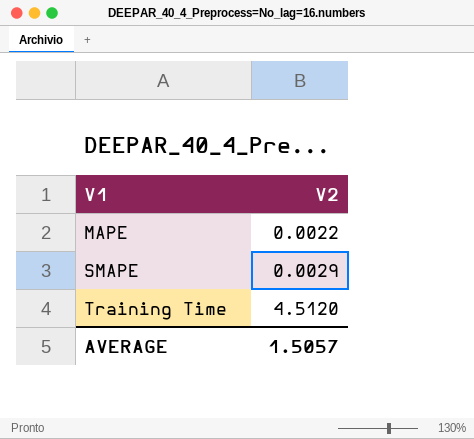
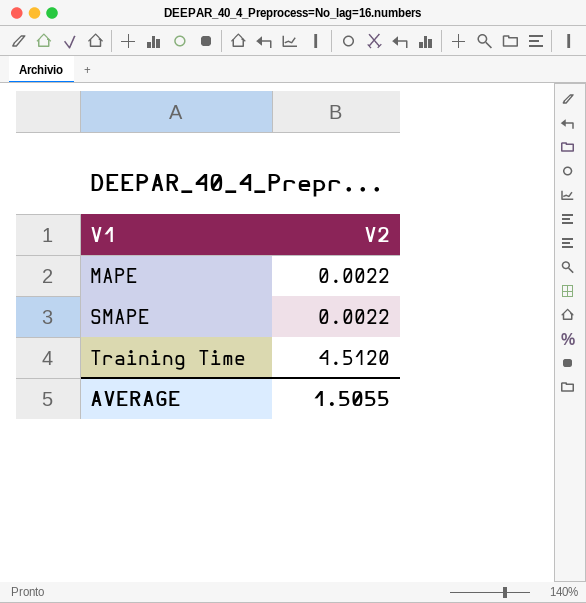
SMAPE | V2: 0.0029 -> 0.0022
AVERAGE | V2: 1.5057 -> 1.5055

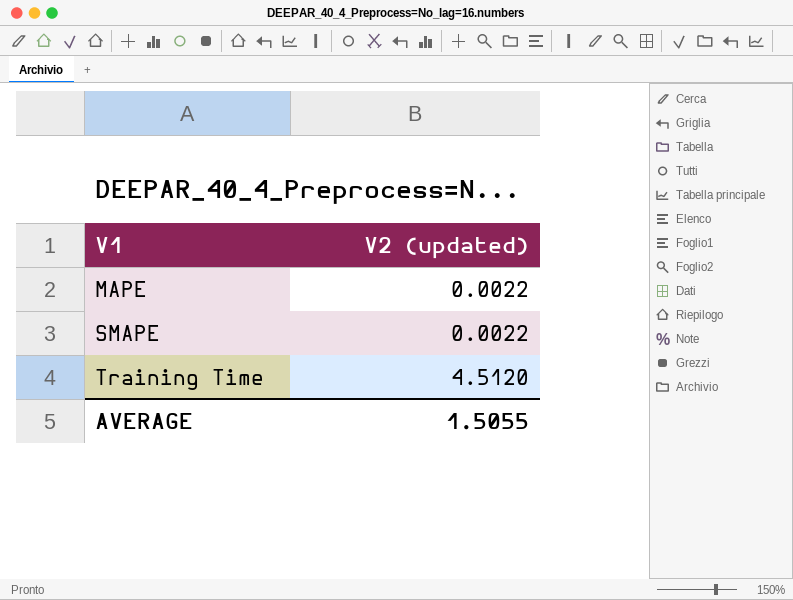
column name: V2 -> V2 (updated)

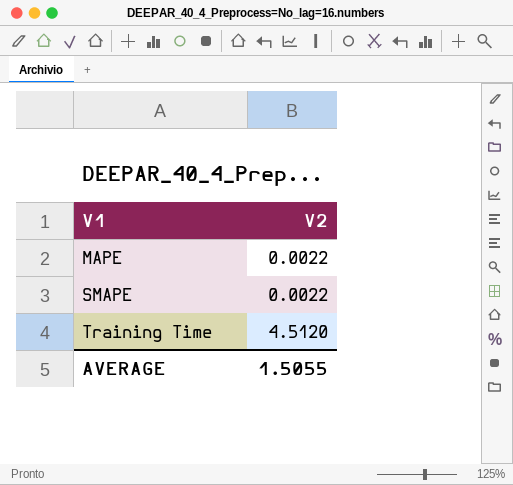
column name: V2 (updated) -> V2

